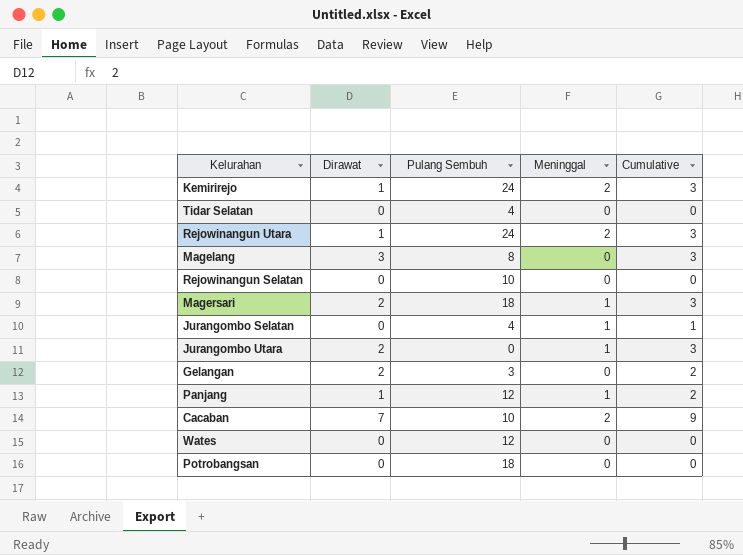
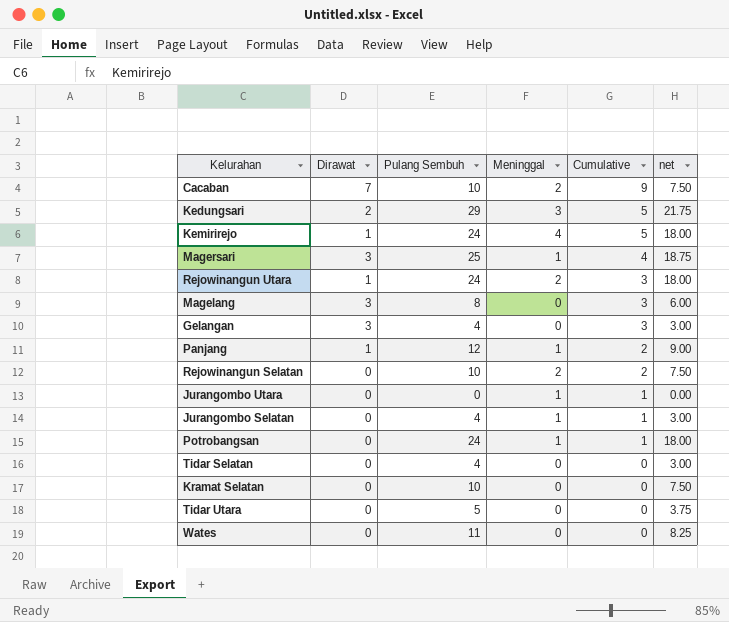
row order: none -> Cumulative descending
column net | formula: none -> [Pulang Sembuh] * 0.75
row Kedungsari: none -> 2 | 29 | 3 | 5 | 21.75
Kemirirejo | Meninggal: 2 -> 4
Kemirirejo | Cumulative: 3 -> 5
Magersari | Dirawat: 2 -> 3
Magersari | Pulang Sembuh: 18 -> 25
Magersari | Cumulative: 3 -> 4
Gelangan | Dirawat: 2 -> 3
Gelangan | Pulang Sembuh: 3 -> 4
Gelangan | Cumulative: 2 -> 3
Rejowinangun Selatan | Meninggal: 0 -> 2
Rejowinangun Selatan | Cumulative: 0 -> 2
Jurangombo Utara | Dirawat: 2 -> 0
Jurangombo Utara | Cumulative: 3 -> 1
Potrobangsan | Pulang Sembuh: 18 -> 24
Potrobangsan | Meninggal: 0 -> 1
Potrobangsan | Cumulative: 0 -> 1
row Kramat Selatan: none -> 0 | 10 | 0 | 0 | 7.50
row Tidar Utara: none -> 0 | 5 | 0 | 0 | 3.75
Wates | Pulang Sembuh: 12 -> 11

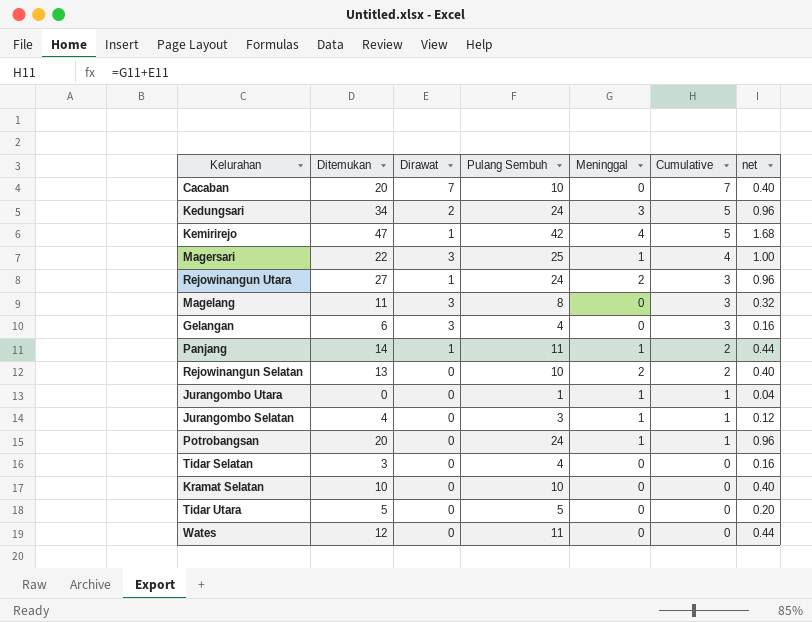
column Ditemukan | position: none -> 2
column net | formula: [Pulang Sembuh] * 0.75 -> [Pulang Sembuh] * 0.04
Cacaban | Meninggal: 2 -> 0
Cacaban | Cumulative: 9 -> 7
Kedungsari | Pulang Sembuh: 29 -> 24
Kemirirejo | Pulang Sembuh: 24 -> 42
Panjang | Pulang Sembuh: 12 -> 11
Jurangombo Utara | Pulang Sembuh: 0 -> 1
Jurangombo Selatan | Pulang Sembuh: 4 -> 3

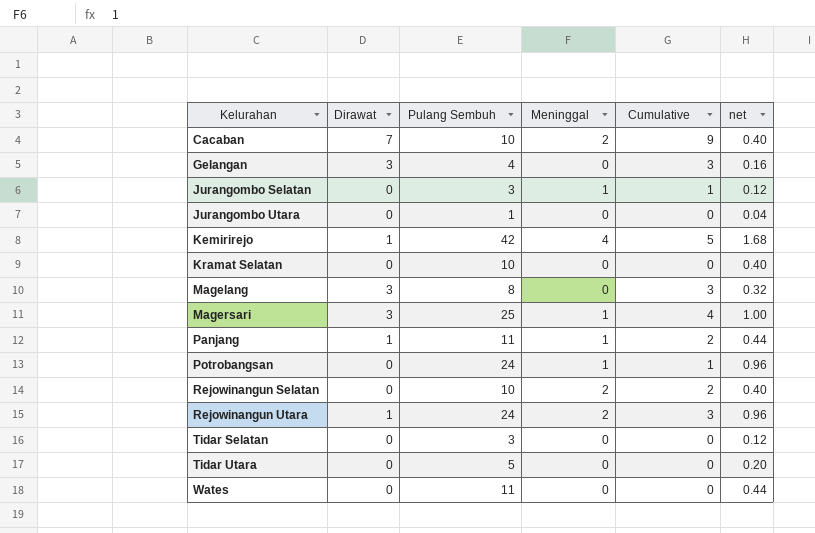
row order: Cumulative descending -> Kelurahan ascending
column Ditemukan | position: 2 -> none
row Kedungsari: 34 | 2 | 24 | 3 | 5 | 0.96 -> none
Cacaban | Meninggal: 0 -> 2
Cacaban | Cumulative: 7 -> 9
Jurangombo Utara | Meninggal: 1 -> 0
Jurangombo Utara | Cumulative: 1 -> 0
Tidar Selatan | Pulang Sembuh: 4 -> 3
Tidar Selatan | net: 0.16 -> 0.12

